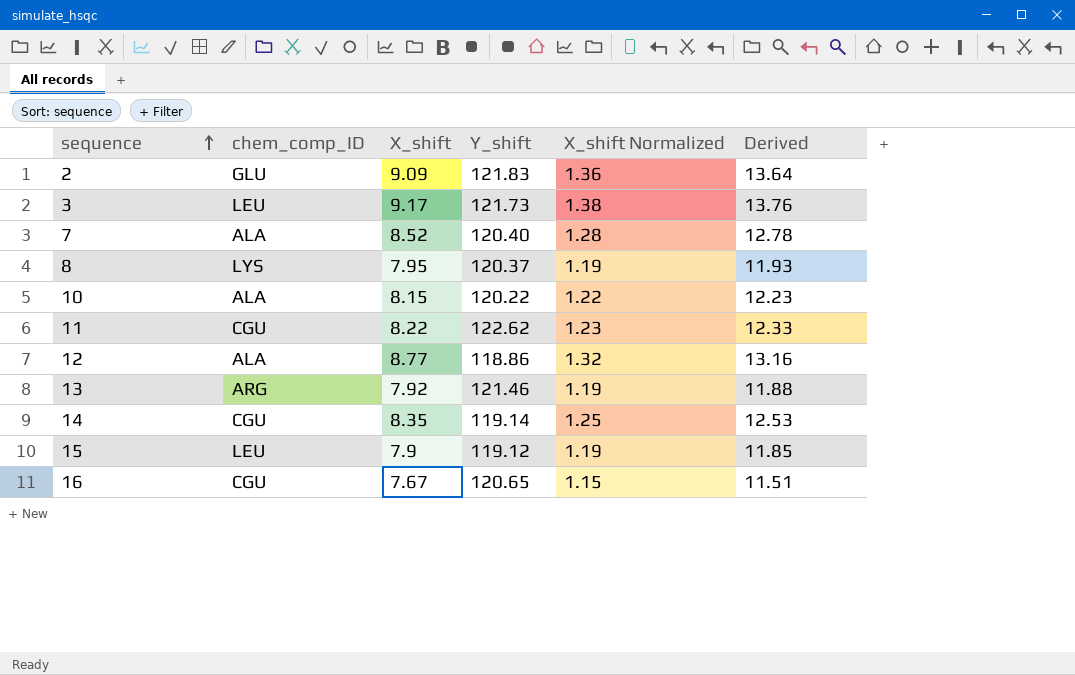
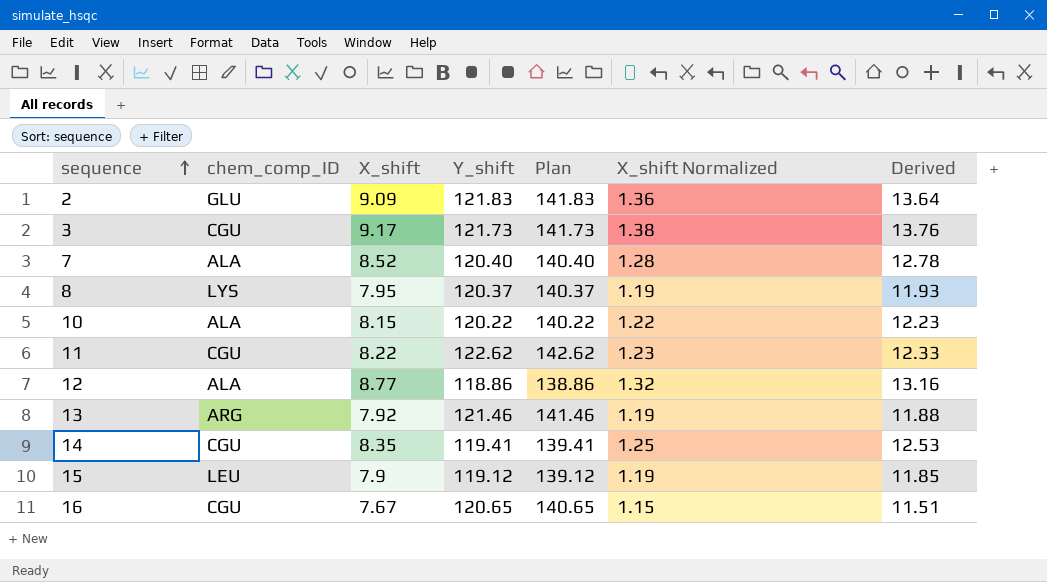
column Plan | formula: none -> [Y_shift] + 20
3 | chem_comp_ID: LEU -> CGU
14 | Y_shift: 119.14 -> 119.41

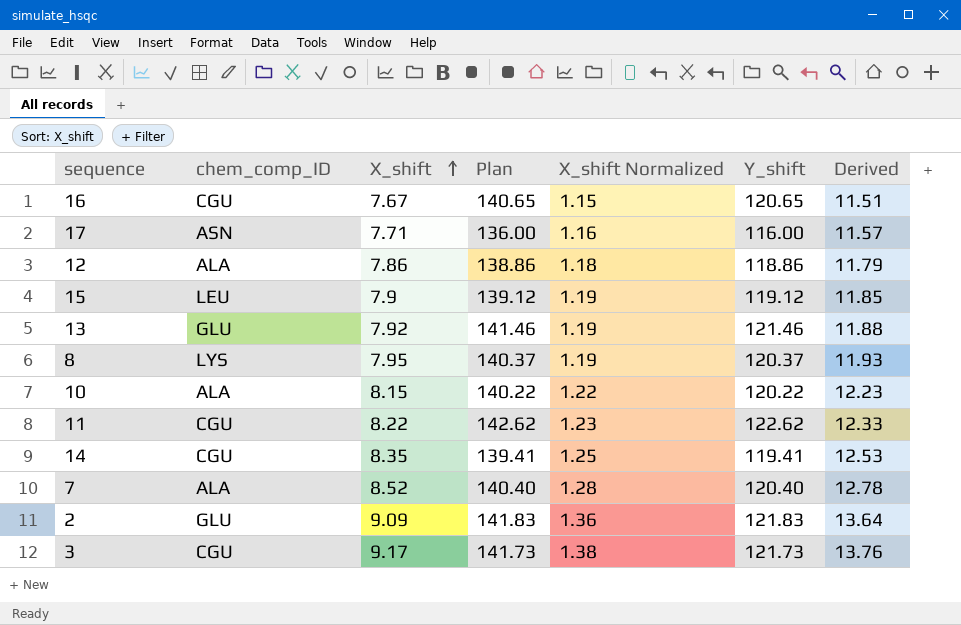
row order: sequence ascending -> X_shift ascending
column Y_shift | position: 4 -> 6
row 17: none -> ASN | 7.71 | 136.00 | 1.16 | 116.00 | 11.57
12 | X_shift: 8.77 -> 7.86
12 | X_shift Normalized: 1.32 -> 1.18
12 | Derived: 13.16 -> 11.79
13 | chem_comp_ID: ARG -> GLU

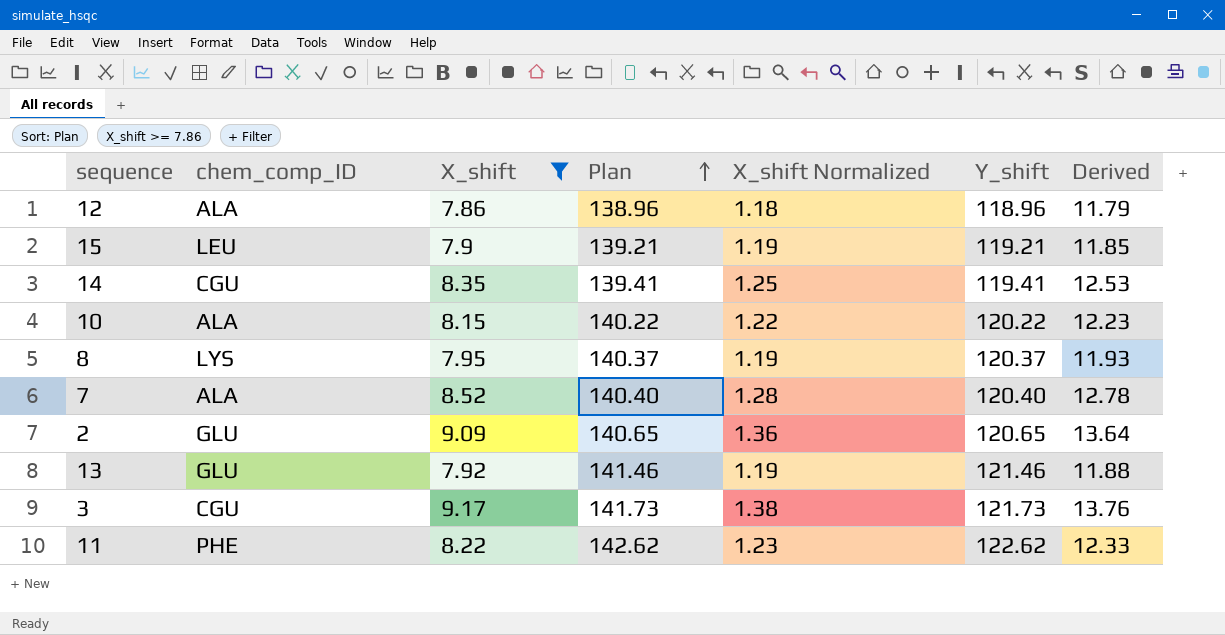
filter: none -> X_shift >= 7.86
row order: X_shift ascending -> Plan ascending
12 | Plan: 138.86 -> 138.96
12 | Y_shift: 118.86 -> 118.96
15 | Plan: 139.12 -> 139.21
15 | Y_shift: 119.12 -> 119.21
2 | Plan: 141.83 -> 140.65
2 | Y_shift: 121.83 -> 120.65
11 | chem_comp_ID: CGU -> PHE

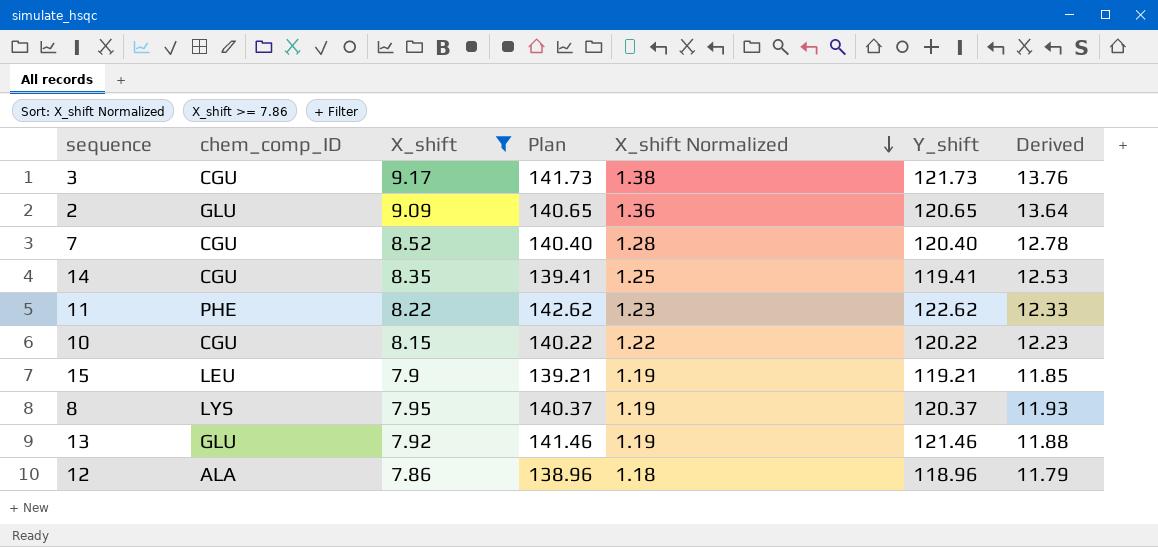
row order: Plan ascending -> X_shift Normalized descending
7 | chem_comp_ID: ALA -> CGU
10 | chem_comp_ID: ALA -> CGU

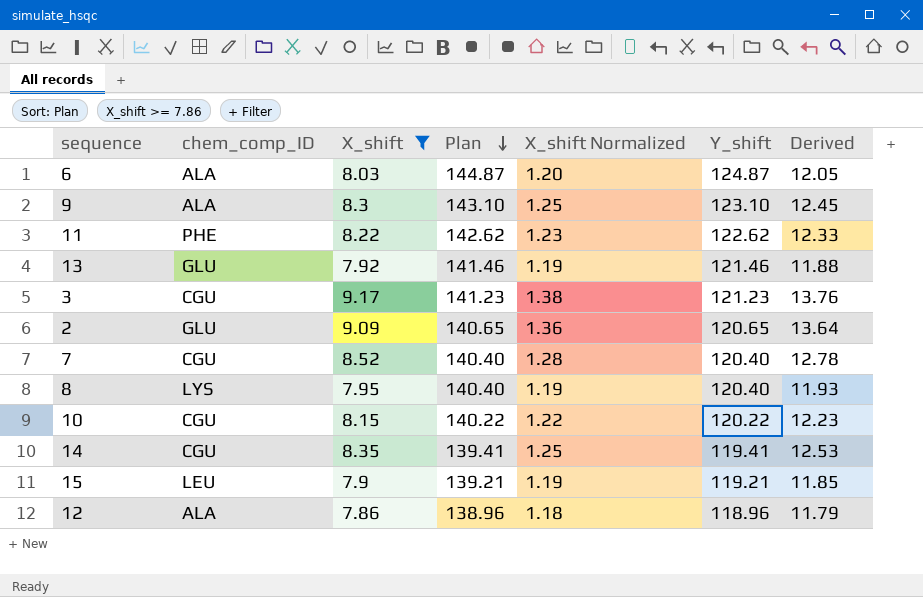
row order: X_shift Normalized descending -> Plan descending
row 6: none -> ALA | 8.03 | 144.87 | 1.20 | 124.87 | 12.05
row 9: none -> ALA | 8.3 | 143.10 | 1.25 | 123.10 | 12.45
3 | Plan: 141.73 -> 141.23
3 | Y_shift: 121.73 -> 121.23
8 | Plan: 140.37 -> 140.40
8 | Y_shift: 120.37 -> 120.40

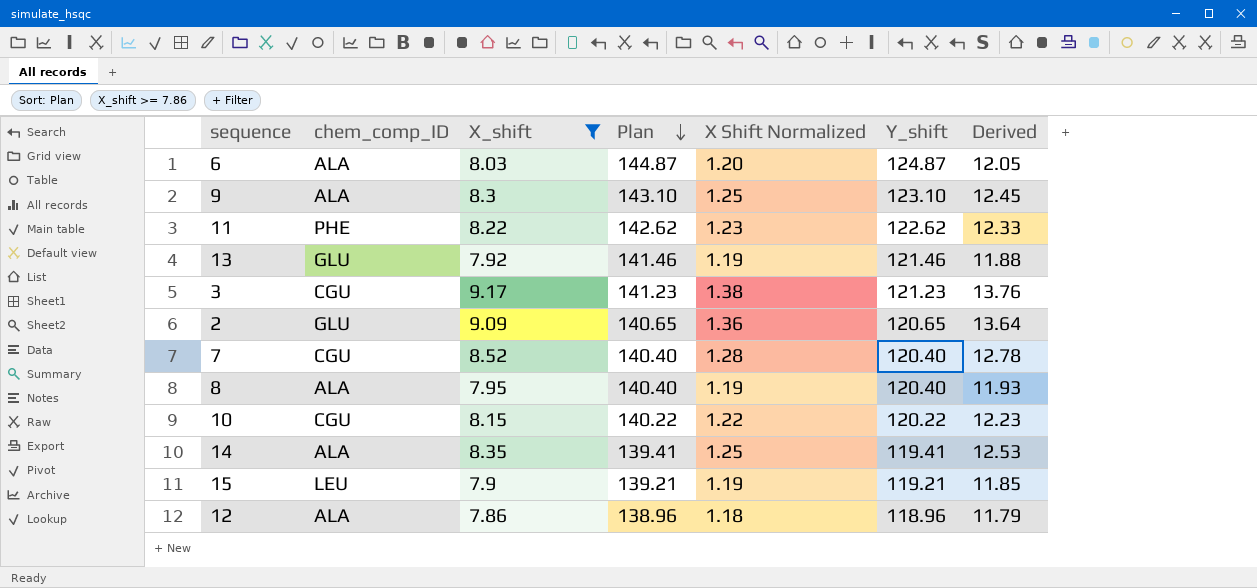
column name: X_shift Normalized -> X Shift Normalized
8 | chem_comp_ID: LYS -> ALA
14 | chem_comp_ID: CGU -> ALA

